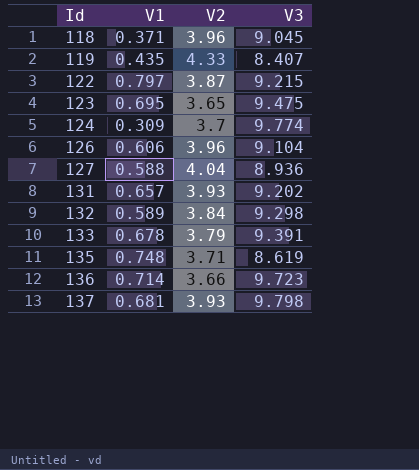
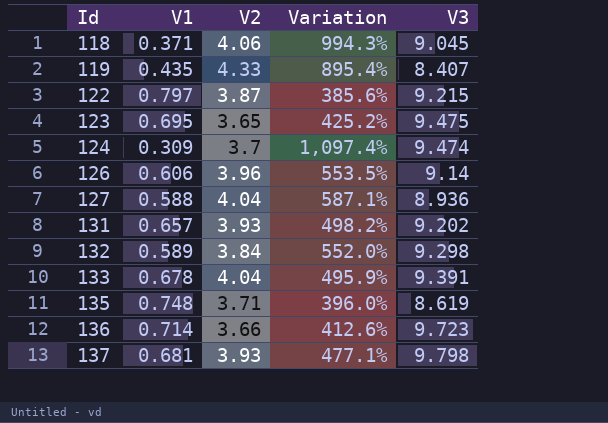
column Variation | formula: none -> ([V2] - [V1]) / [V1]
118 | V2: 3.96 -> 4.06
124 | V3: 9.774 -> 9.474
126 | V3: 9.104 -> 9.14
133 | V2: 3.79 -> 4.04

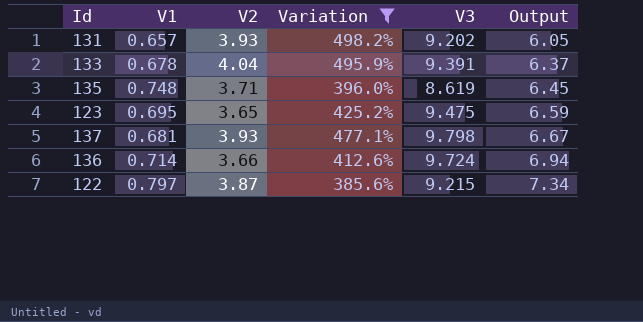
filter: none -> Variation <= 498.2%
row order: Id ascending -> Output ascending
column Output | formula: none -> [V1] * [V3]
136 | V3: 9.723 -> 9.724

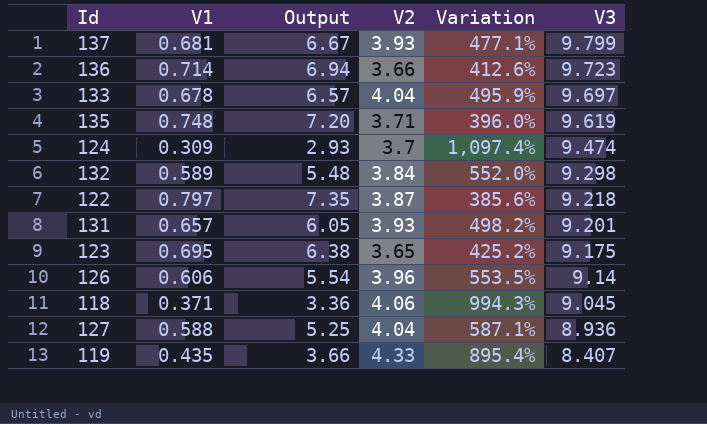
filter: Variation <= 498.2% -> none
row order: Output ascending -> V3 descending
column Output | position: 6 -> 3
137 | V3: 9.798 -> 9.799
136 | V3: 9.724 -> 9.723
133 | Output: 6.37 -> 6.57
133 | V3: 9.391 -> 9.697
135 | Output: 6.45 -> 7.20
135 | V3: 8.619 -> 9.619
122 | Output: 7.34 -> 7.35
122 | V3: 9.215 -> 9.218
131 | V3: 9.202 -> 9.201
123 | Output: 6.59 -> 6.38
123 | V3: 9.475 -> 9.175

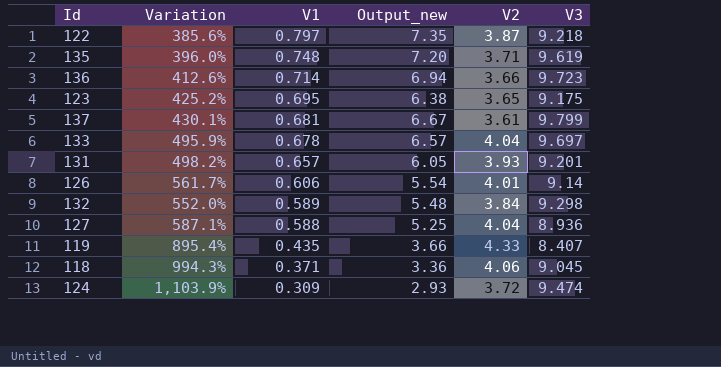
row order: V3 descending -> V1 descending
column Variation | position: 5 -> 2
column name: Output -> Output_new
137 | Variation: 477.1% -> 430.1%
137 | V2: 3.93 -> 3.61
126 | Variation: 553.5% -> 561.7%
126 | V2: 3.96 -> 4.01
124 | Variation: 1,097.4% -> 1,103.9%
124 | V2: 3.7 -> 3.72

